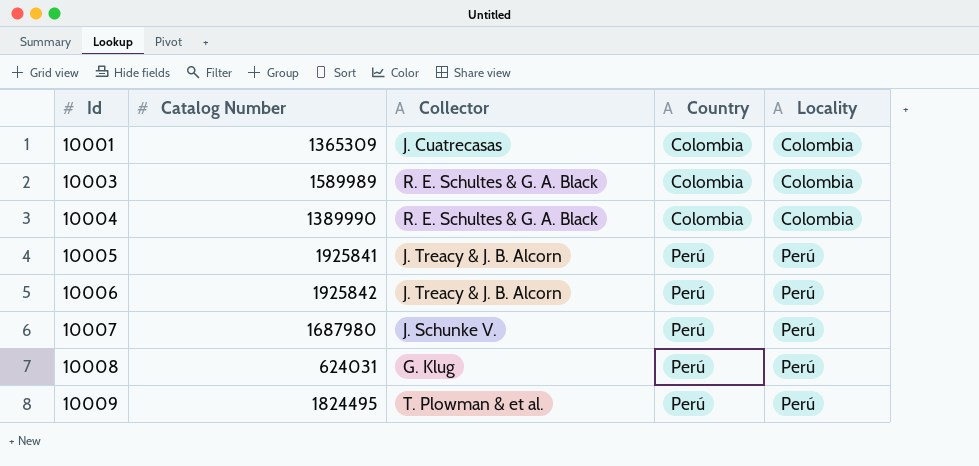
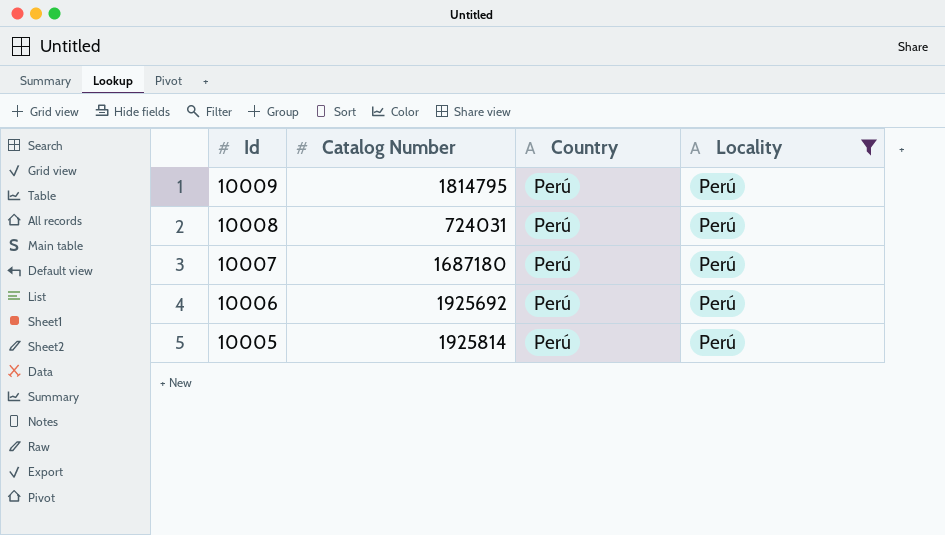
filter: none -> Locality = Perú
row order: Id ascending -> Id descending
column Collector | position: 3 -> none
10009 | Catalog Number: 1824495 -> 1814795
10008 | Catalog Number: 624031 -> 724031
10007 | Catalog Number: 1687980 -> 1687180
10006 | Catalog Number: 1925842 -> 1925692
10005 | Catalog Number: 1925841 -> 1925814

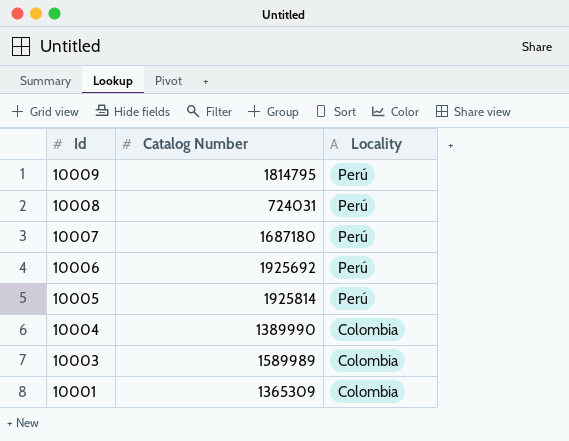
filter: Locality = Perú -> none
column Country | position: 3 -> none

